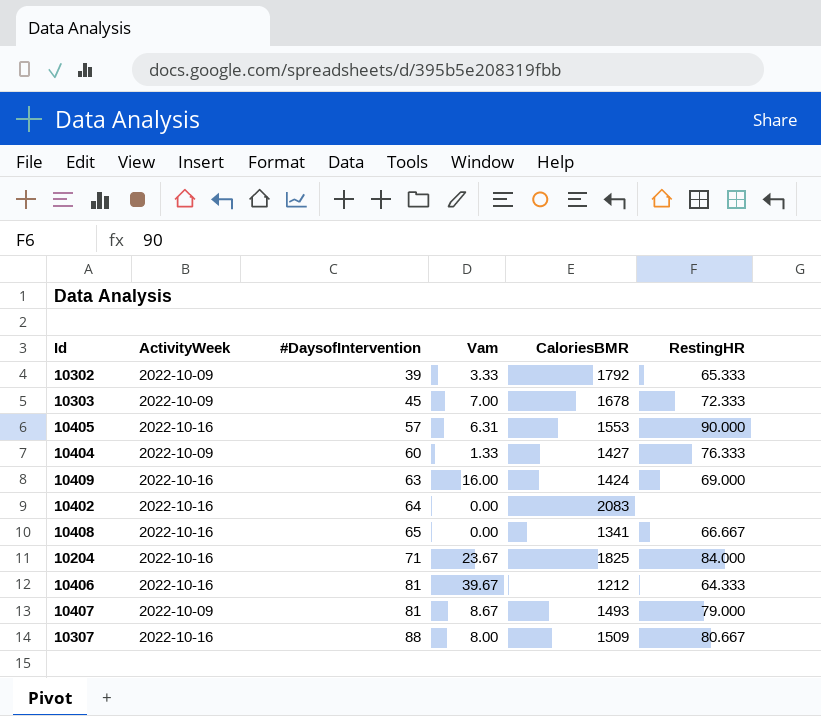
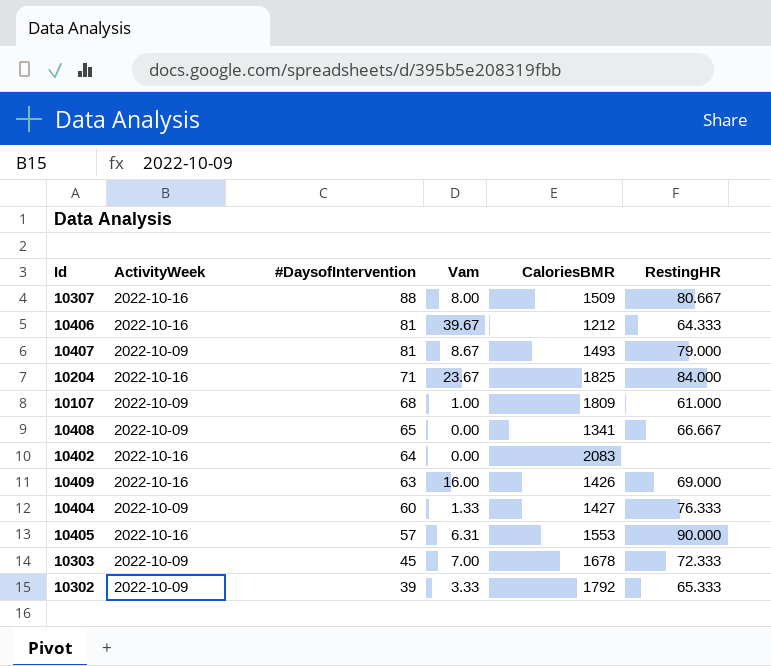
row order: #DaysofIntervention ascending -> #DaysofIntervention descending
row 10107: none -> 2022-10-09 | 68 | 1.00 | 1809 | 61.000
10408 | ActivityWeek: 2022-10-16 -> 2022-10-09
10409 | CaloriesBMR: 1424 -> 1426

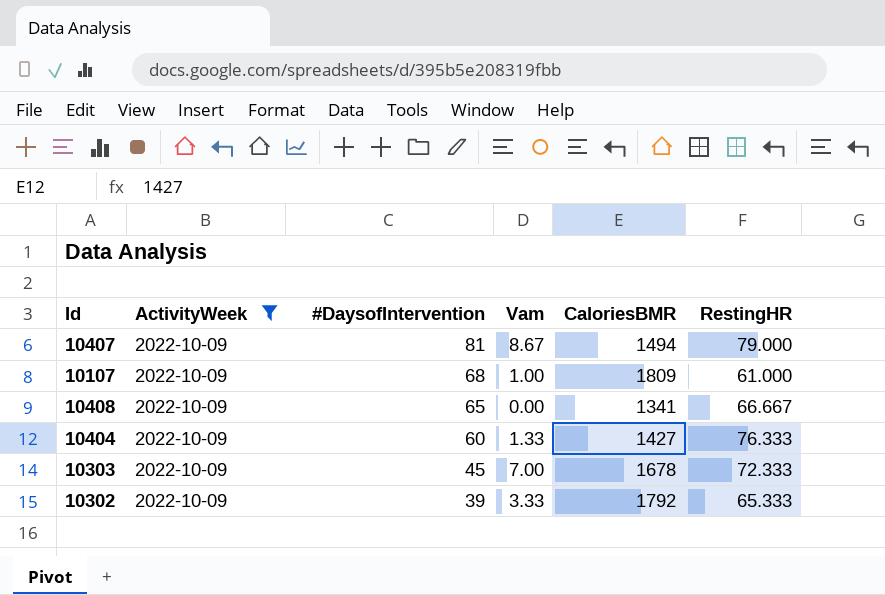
filter: none -> ActivityWeek = 2022-10-09
10407 | CaloriesBMR: 1493 -> 1494

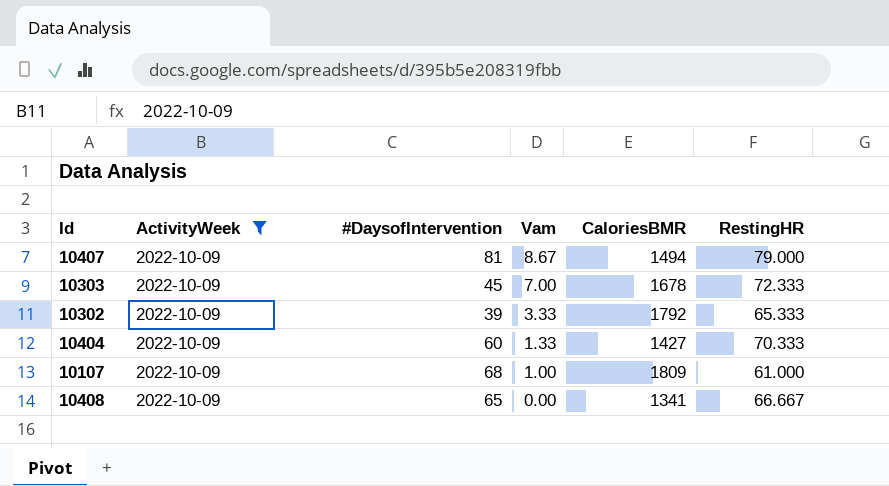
row order: #DaysofIntervention descending -> Vam descending
10404 | RestingHR: 76.333 -> 70.333

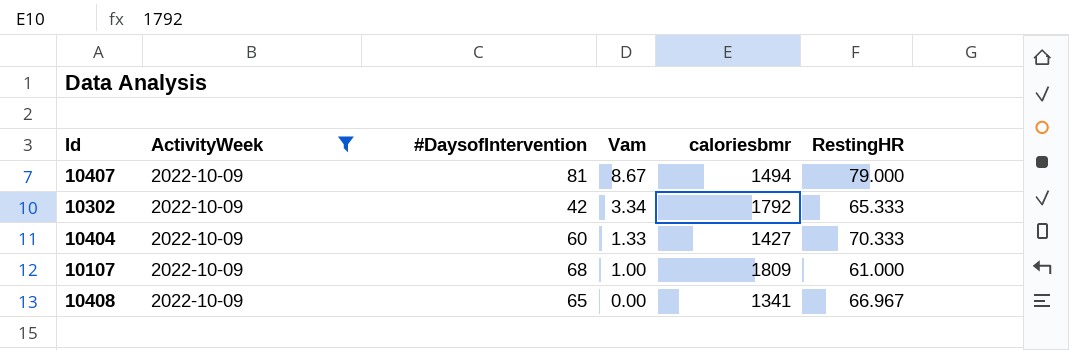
column name: CaloriesBMR -> caloriesbmr
row 10303: 2022-10-09 | 45 | 7.00 | 1678 | 72.333 -> none
10302 | #DaysofIntervention: 39 -> 42
10302 | Vam: 3.33 -> 3.34
10408 | RestingHR: 66.667 -> 66.967

